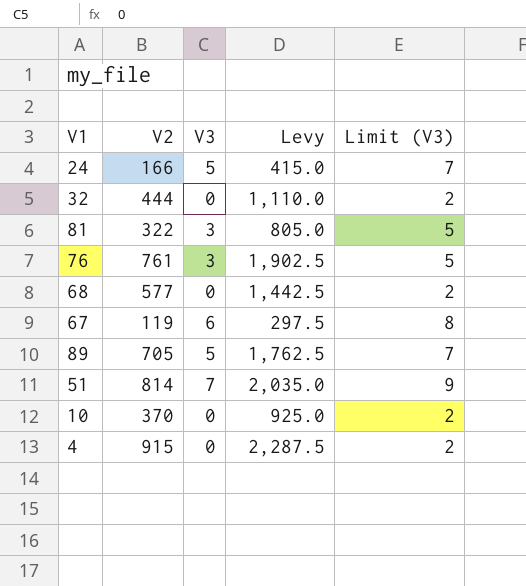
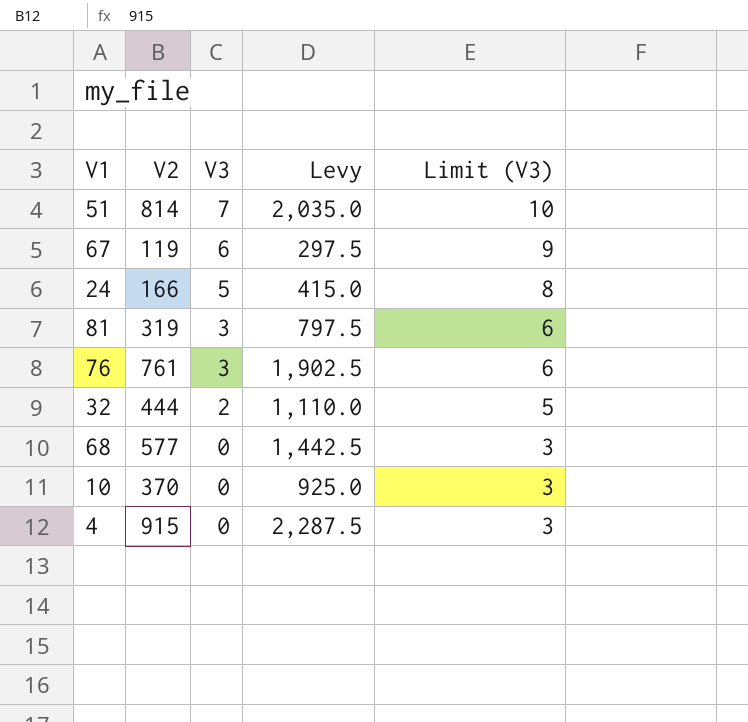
row order: none -> V3 descending
column Limit (V3) | formula: [V3] + 2 -> [V3] + 3
row 89: 705 | 5 | 1,762.5 | 7 -> none
81 | V2: 322 -> 319
81 | Levy: 805.0 -> 797.5
32 | V3: 0 -> 2

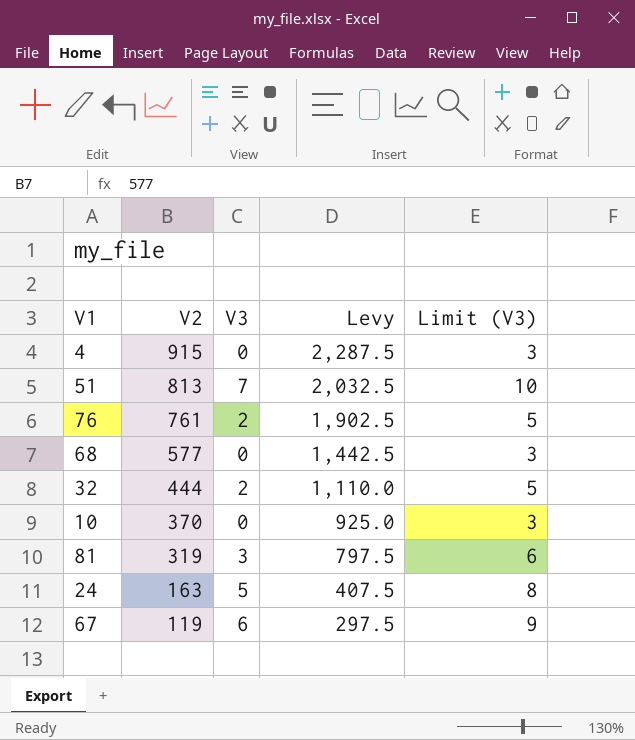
row order: V3 descending -> V2 descending
51 | V2: 814 -> 813
51 | Levy: 2,035.0 -> 2,032.5
76 | V3: 3 -> 2
76 | Limit (V3): 6 -> 5
24 | V2: 166 -> 163
24 | Levy: 415.0 -> 407.5

